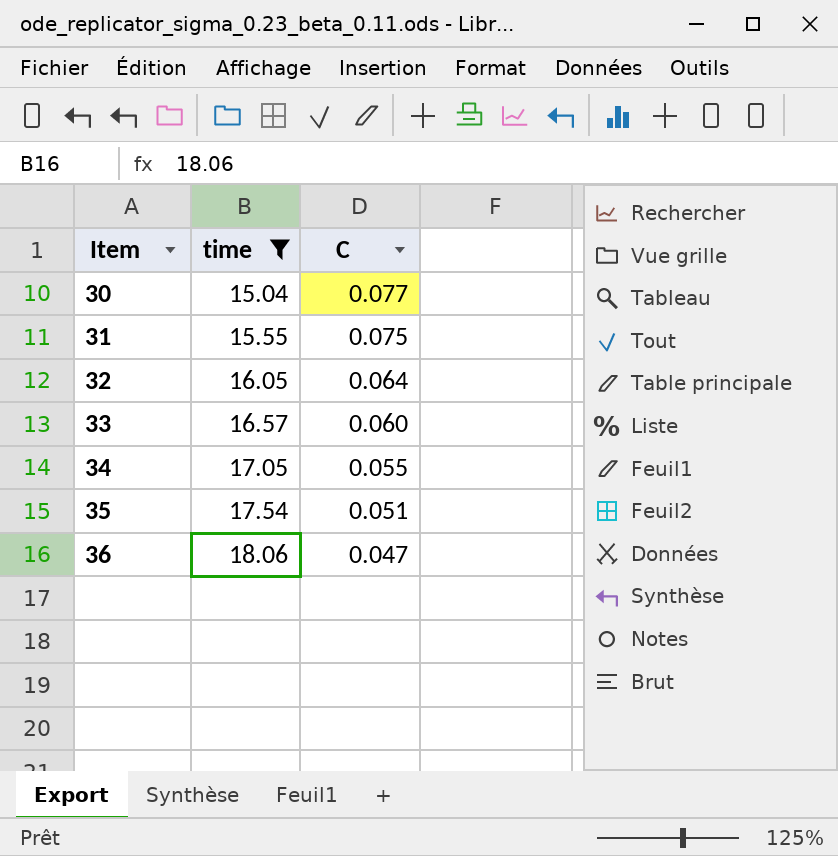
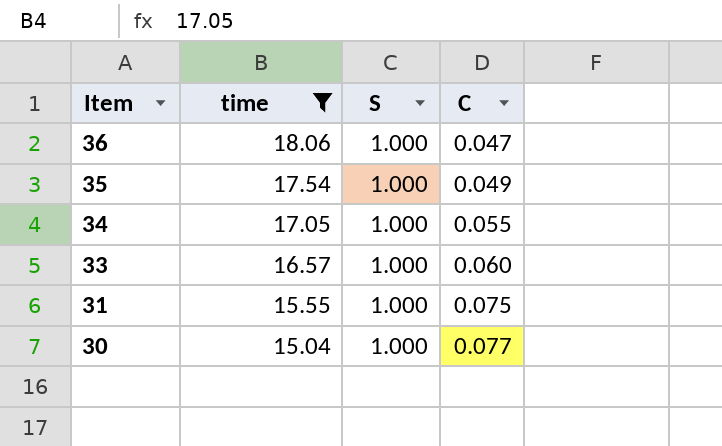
row order: Item ascending -> Item descending
column S | position: none -> 3
row 32: 16.05 | 0.064 -> none
35 | C: 0.051 -> 0.049

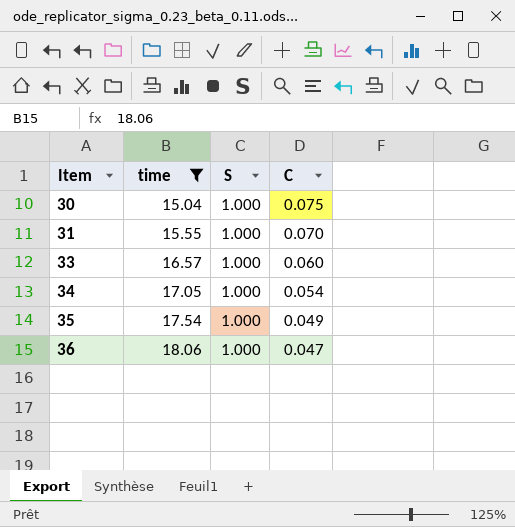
row order: Item descending -> Item ascending
30 | C: 0.077 -> 0.075
31 | C: 0.075 -> 0.070
34 | C: 0.055 -> 0.054

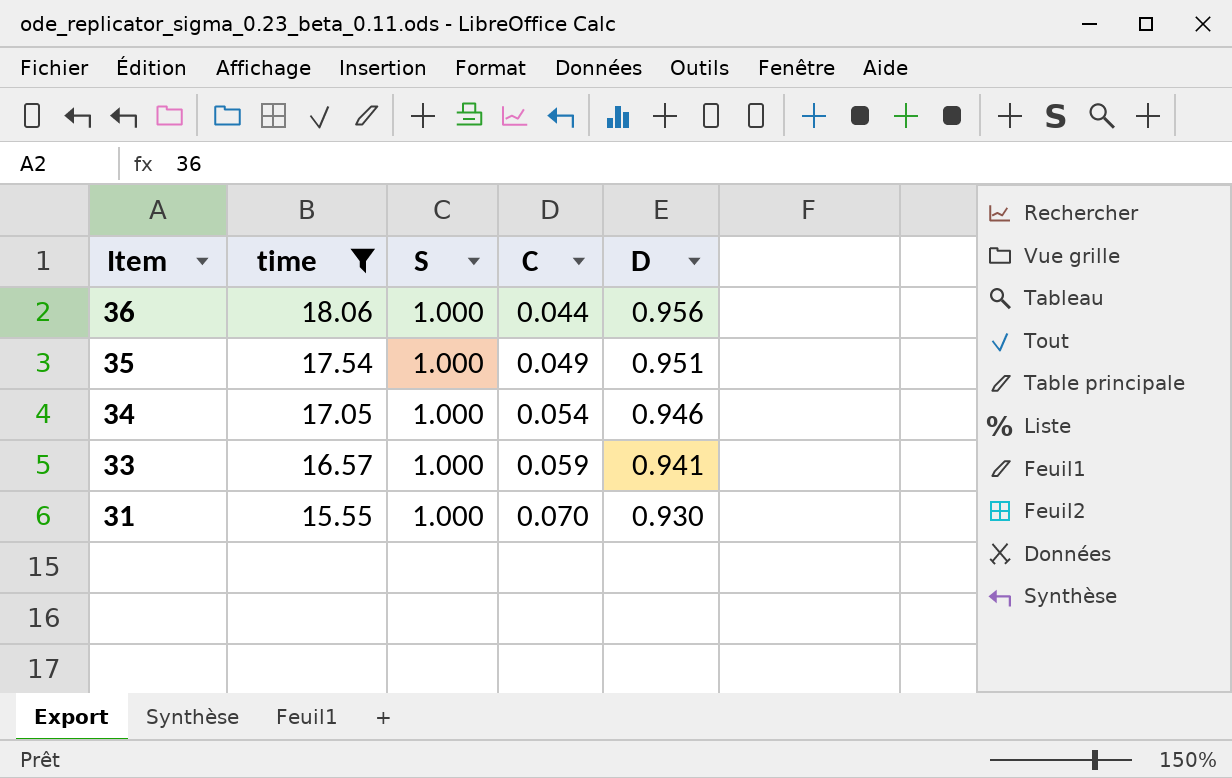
row order: Item ascending -> Item descending
column D | formula: none -> [S] - [C]
row 30: 15.04 | 1.000 | 0.075 -> none
36 | C: 0.047 -> 0.044
33 | C: 0.060 -> 0.059

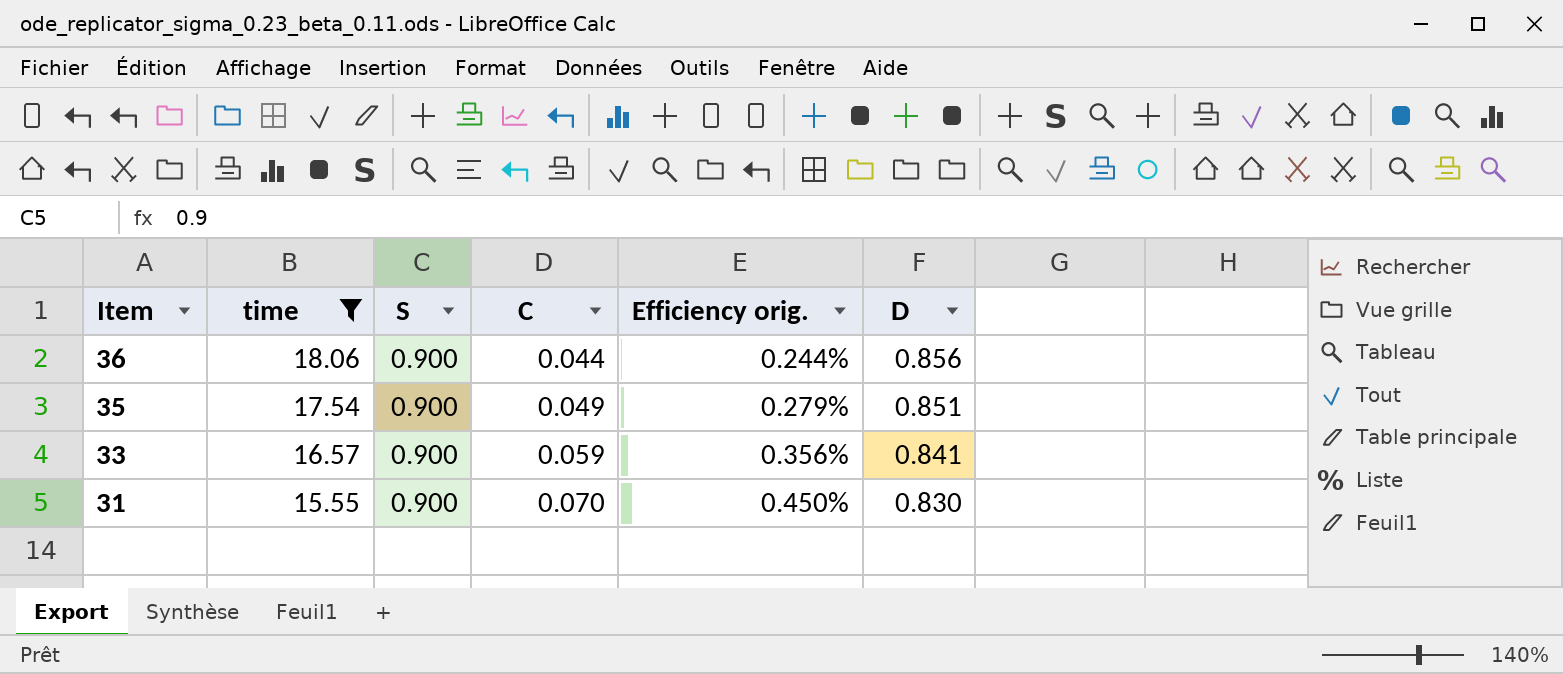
column Efficiency orig. | formula: none -> [C] / [time]
row 34: 17.05 | 1.000 | 0.054 | 0.946 -> none
36 | S: 1.000 -> 0.900
36 | D: 0.956 -> 0.856
35 | S: 1.000 -> 0.900
35 | D: 0.951 -> 0.851
33 | S: 1.000 -> 0.900
33 | D: 0.941 -> 0.841
31 | S: 1.000 -> 0.900
31 | D: 0.930 -> 0.830

